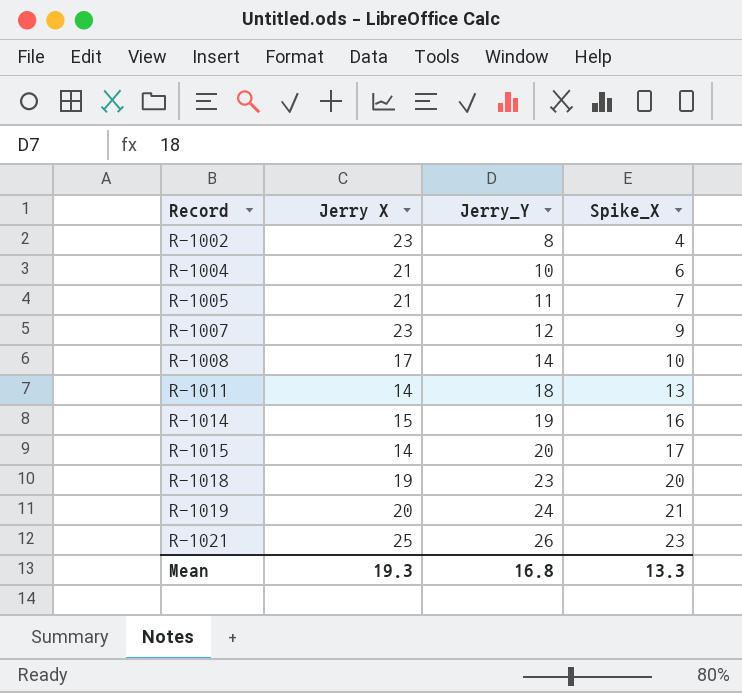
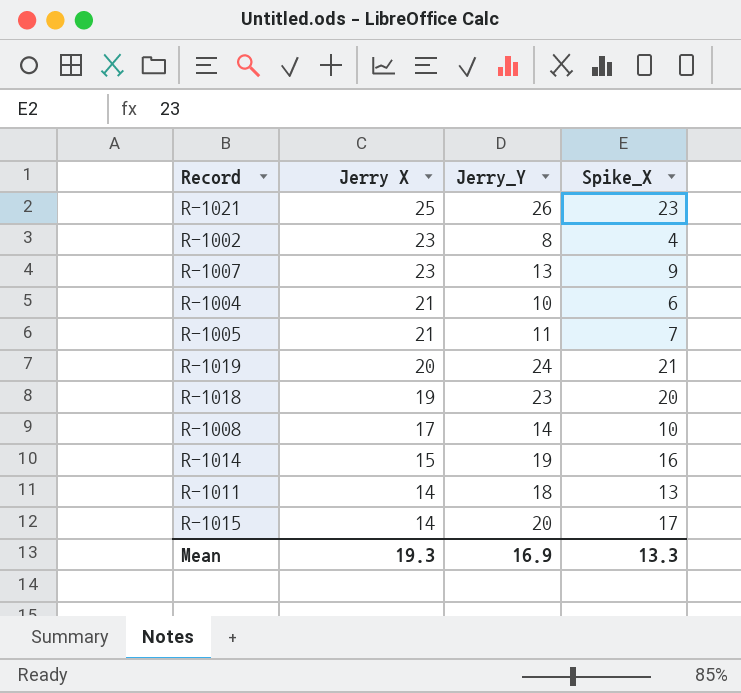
row order: Record ascending -> Jerry X descending
R-1007 | Jerry_Y: 12 -> 13
Mean | Jerry_Y: 16.8 -> 16.9

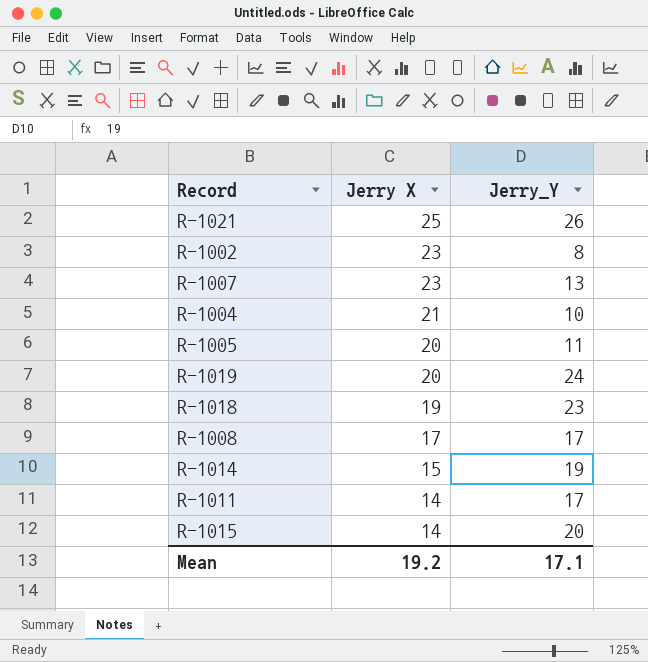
column Spike_X | position: 4 -> none
R-1005 | Jerry X: 21 -> 20
R-1008 | Jerry_Y: 14 -> 17
R-1011 | Jerry_Y: 18 -> 17
Mean | Jerry X: 19.3 -> 19.2
Mean | Jerry_Y: 16.9 -> 17.1

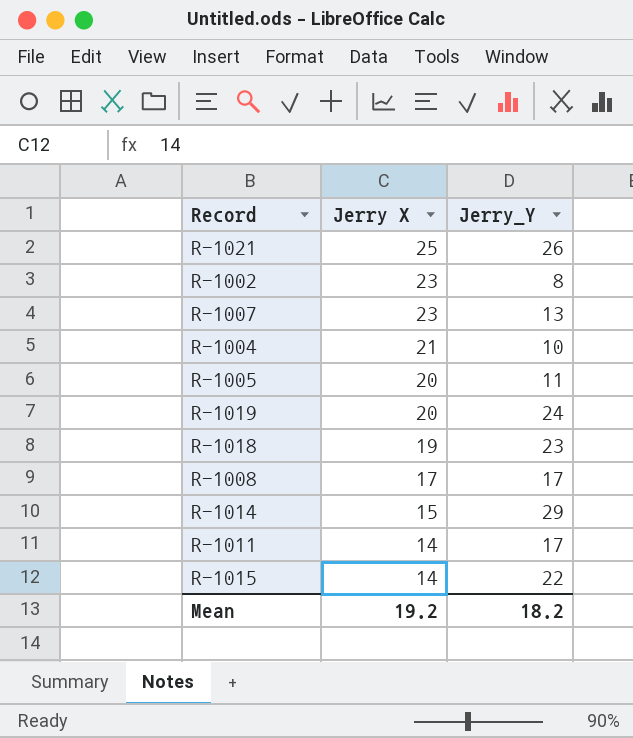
R-1014 | Jerry_Y: 19 -> 29
R-1015 | Jerry_Y: 20 -> 22
Mean | Jerry_Y: 17.1 -> 18.2

